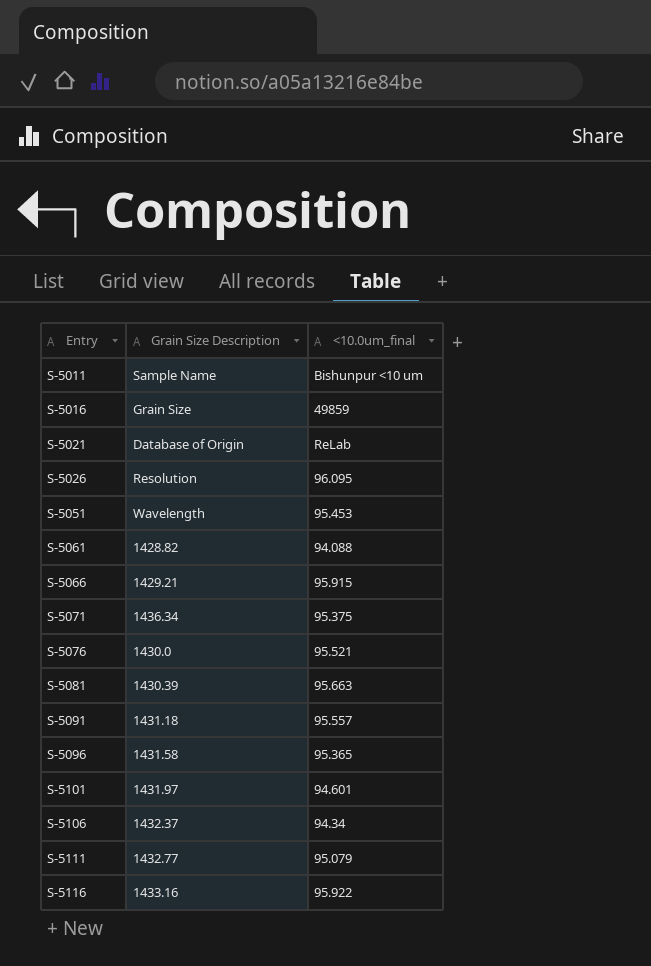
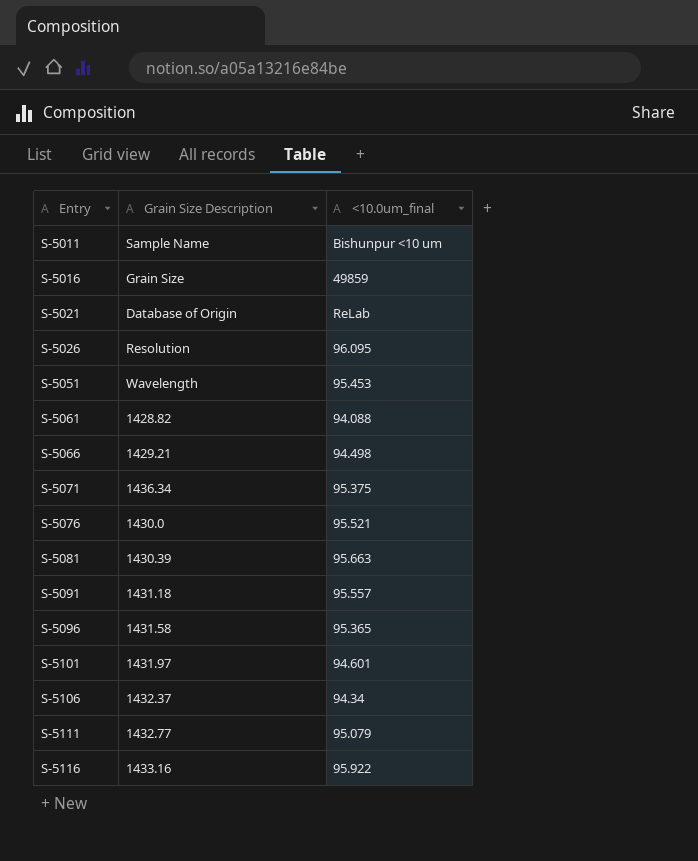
S-5066 | <10.0um_final: 95.915 -> 94.498

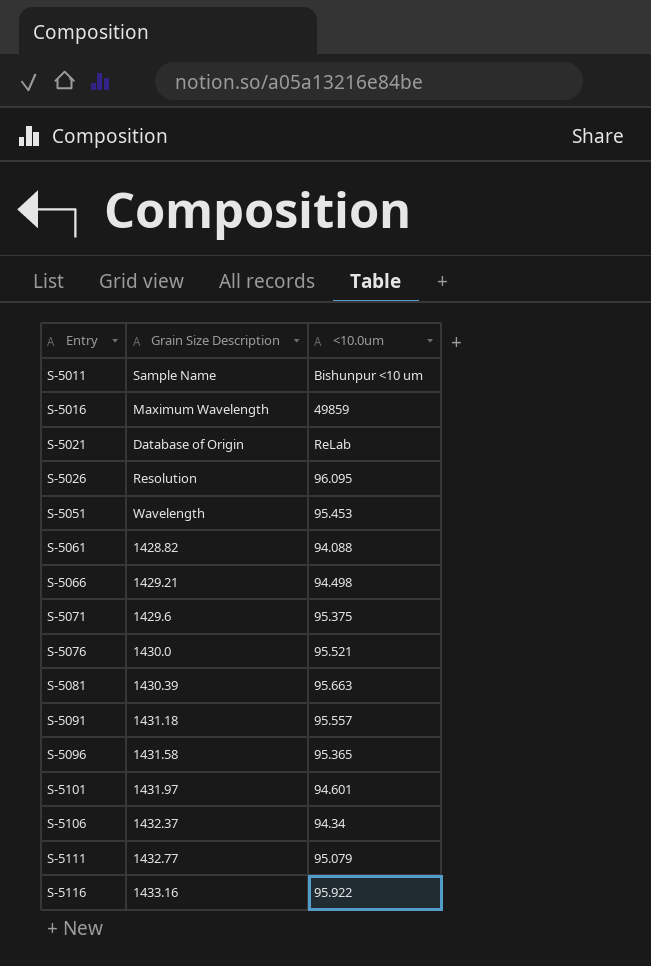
column name: <10.0um_final -> <10.0um
S-5016 | Grain Size Description: Grain Size -> Maximum Wavelength
S-5071 | Grain Size Description: 1436.34 -> 1429.6

